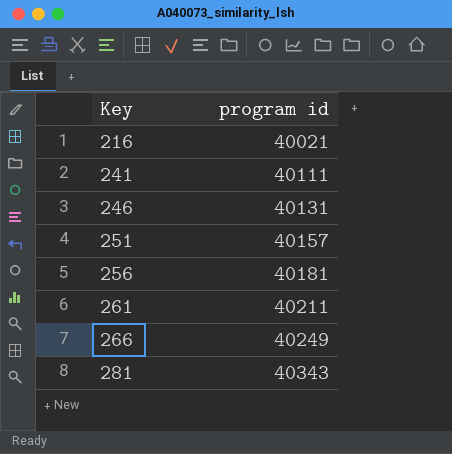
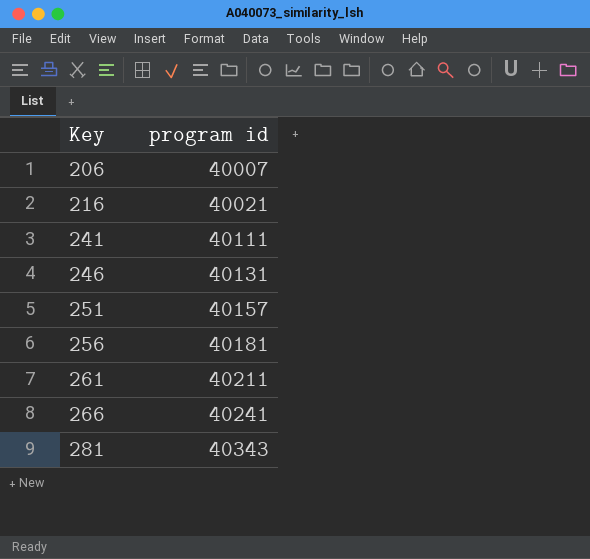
row 206: none -> 40007
266 | program id: 40249 -> 40241

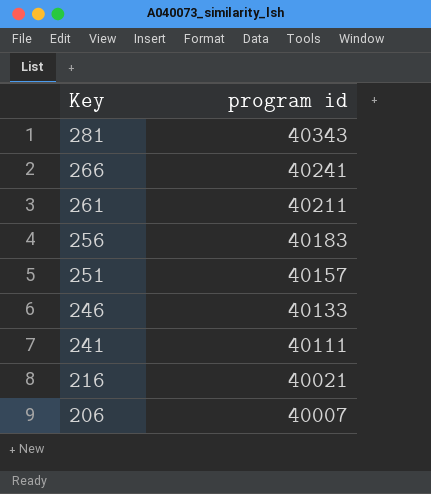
row order: Key ascending -> Key descending
256 | program id: 40181 -> 40183
246 | program id: 40131 -> 40133

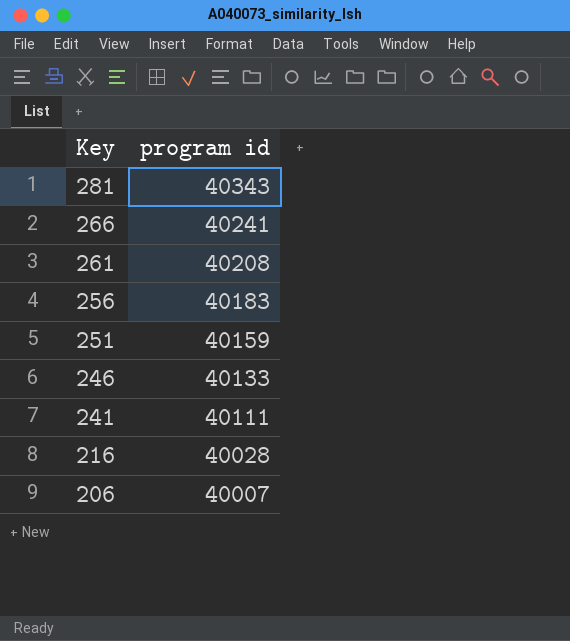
261 | program id: 40211 -> 40208
251 | program id: 40157 -> 40159
216 | program id: 40021 -> 40028

